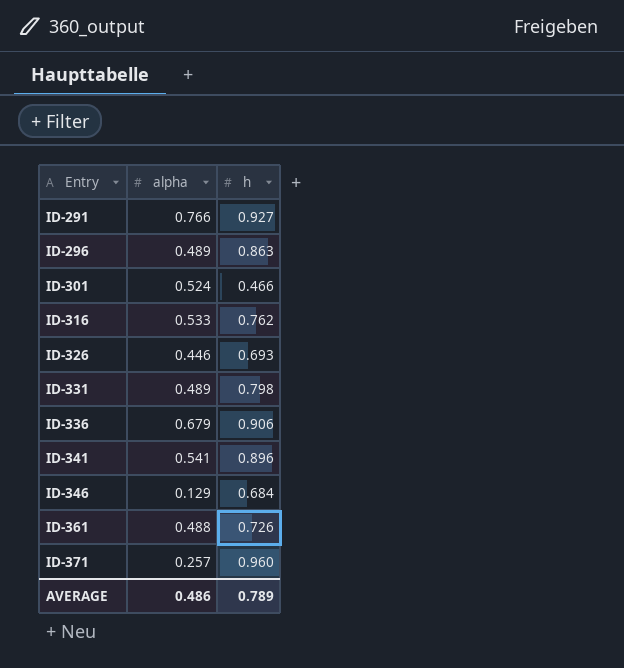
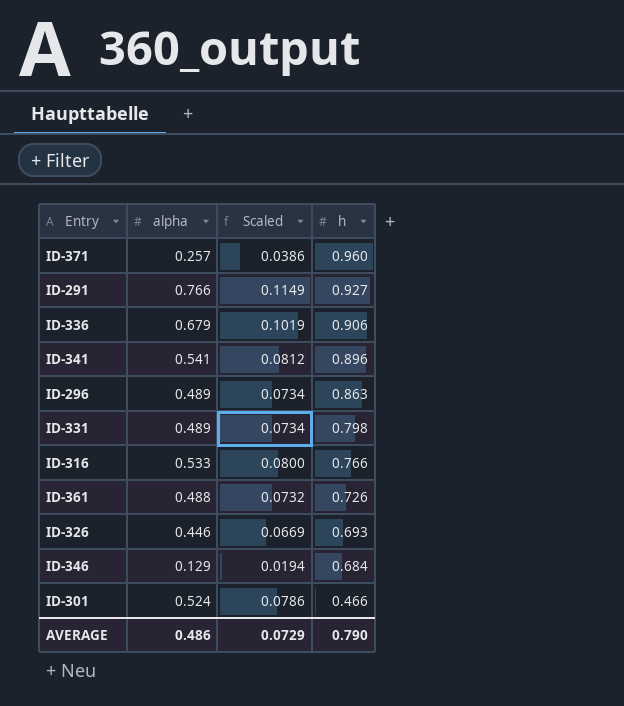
row order: Entry ascending -> h descending
column Scaled | formula: none -> [alpha] * 0.15
ID-316 | h: 0.762 -> 0.766
AVERAGE | h: 0.789 -> 0.790

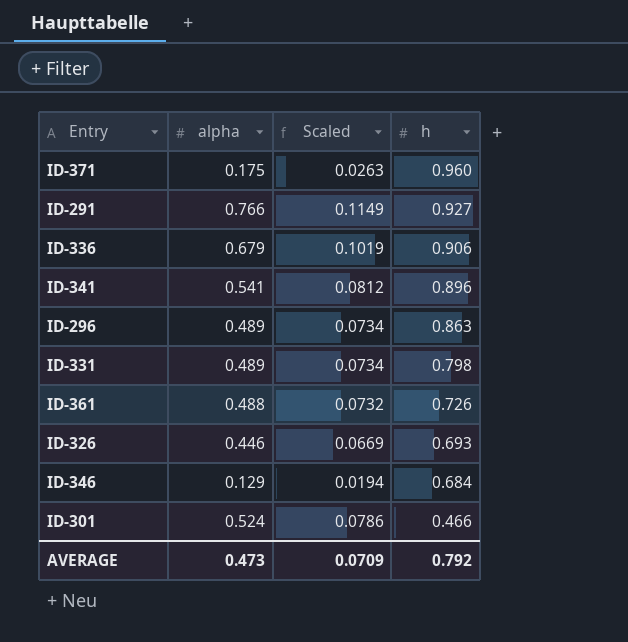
row ID-316: 0.533 | 0.0800 | 0.766 -> none
ID-371 | alpha: 0.257 -> 0.175
ID-371 | Scaled: 0.0386 -> 0.0263
AVERAGE | alpha: 0.486 -> 0.473
AVERAGE | Scaled: 0.0729 -> 0.0709
AVERAGE | h: 0.790 -> 0.792

